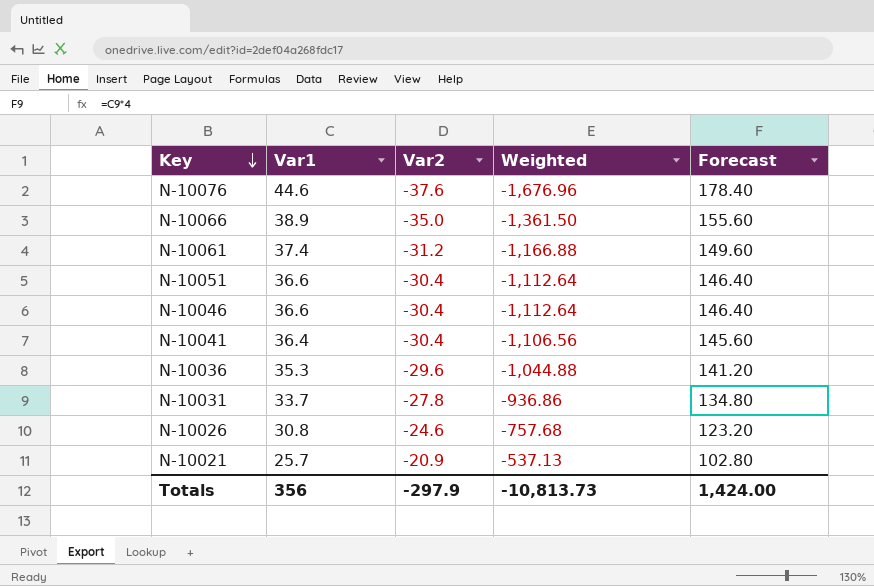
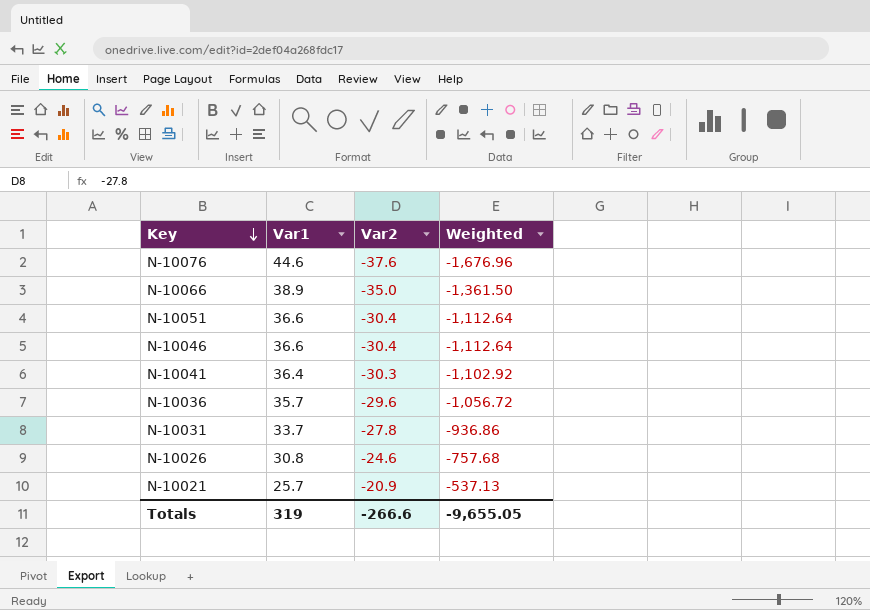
column Forecast | formula: [Var1] * 4 -> none
row N-10061: 37.4 | -31.2 | -1,166.88 | 149.60 -> none
N-10041 | Var2: -30.4 -> -30.3
N-10041 | Weighted: -1,106.56 -> -1,102.92
N-10036 | Var1: 35.3 -> 35.7
N-10036 | Weighted: -1,044.88 -> -1,056.72
Totals | Var1: 356 -> 319
Totals | Var2: -297.9 -> -266.6
Totals | Weighted: -10,813.73 -> -9,655.05

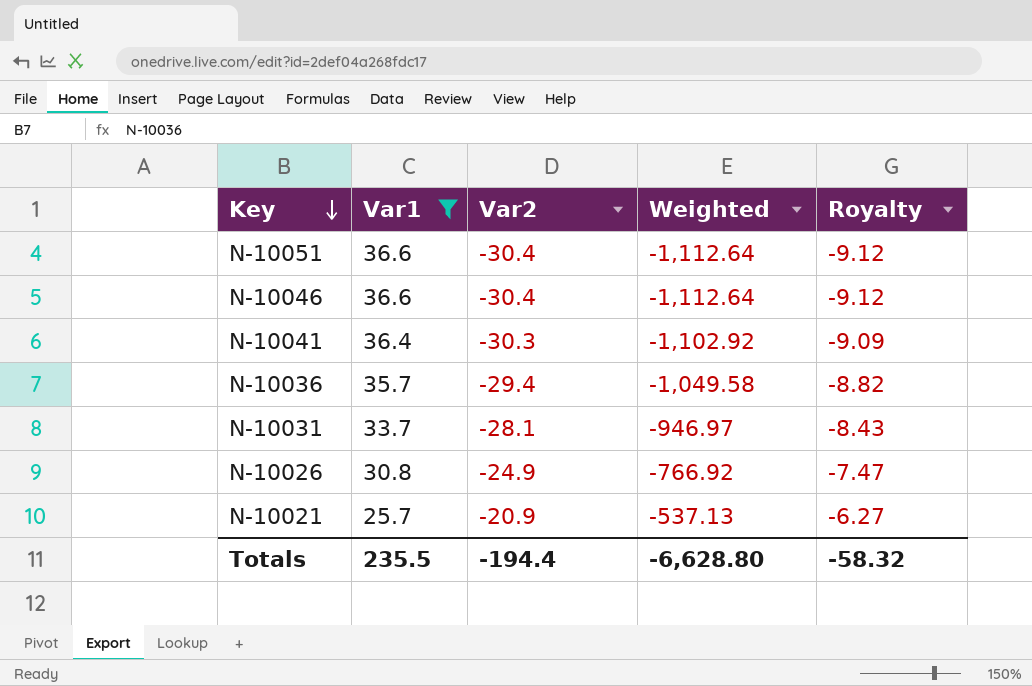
filter: none -> Var1 <= 36.6
column Royalty | formula: none -> [Var2] * 0.3
N-10036 | Var2: -29.6 -> -29.4
N-10036 | Weighted: -1,056.72 -> -1,049.58
N-10031 | Var2: -27.8 -> -28.1
N-10031 | Weighted: -936.86 -> -946.97
N-10026 | Var2: -24.6 -> -24.9
N-10026 | Weighted: -757.68 -> -766.92
Totals | Var1: 319 -> 235.5
Totals | Var2: -266.6 -> -194.4
Totals | Weighted: -9,655.05 -> -6,628.80

